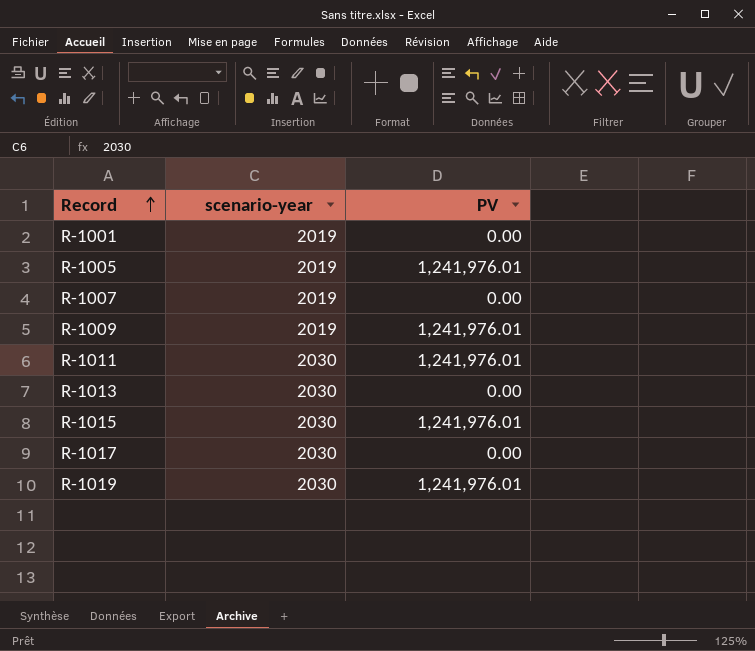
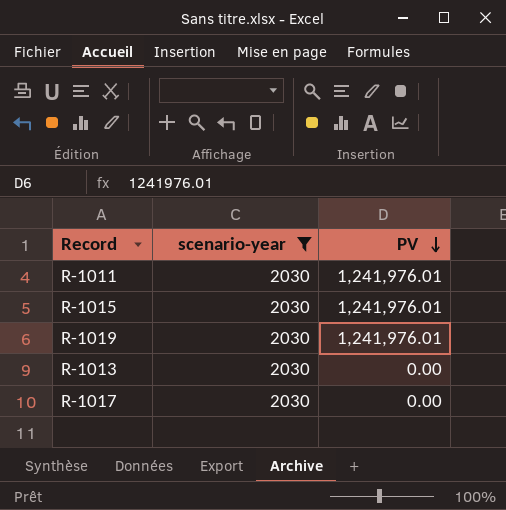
filter: none -> scenario-year = 2030
row order: Record ascending -> PV descending

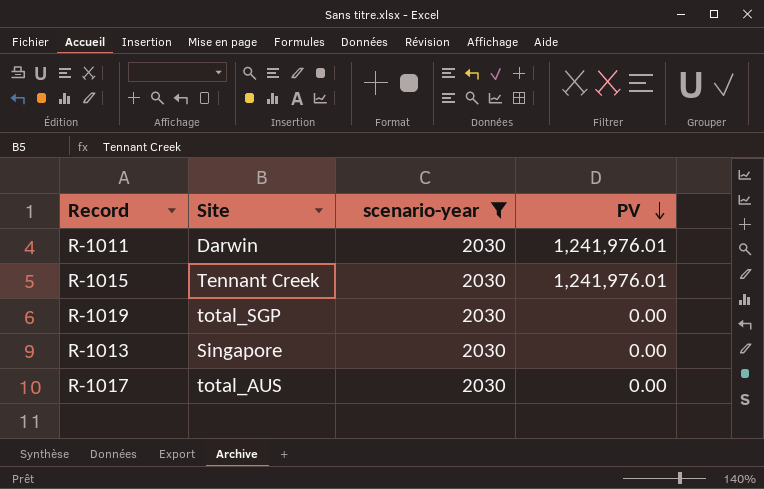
column Site | position: none -> 2
R-1019 | PV: 1,241,976.01 -> 0.00

